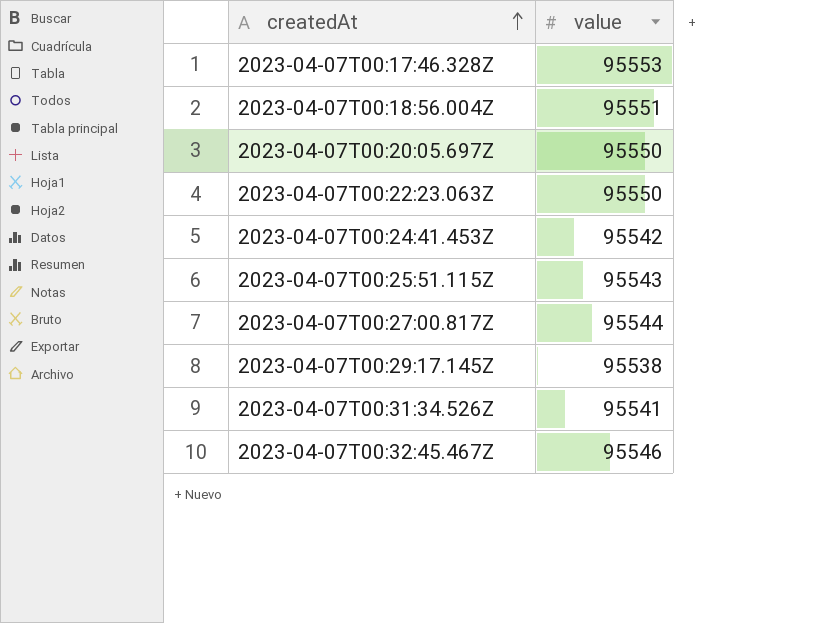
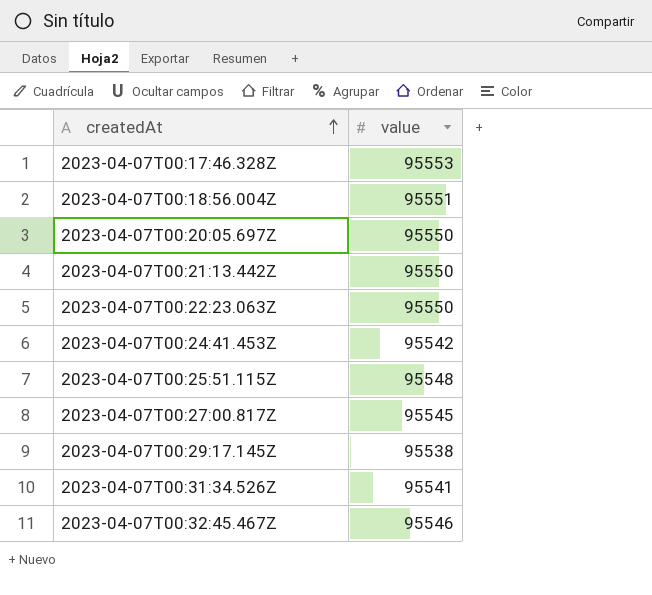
row 2023-04-07T00:21:13.442Z: none -> 95550
2023-04-07T00:25:51.115Z | value: 95543 -> 95548
2023-04-07T00:27:00.817Z | value: 95544 -> 95545

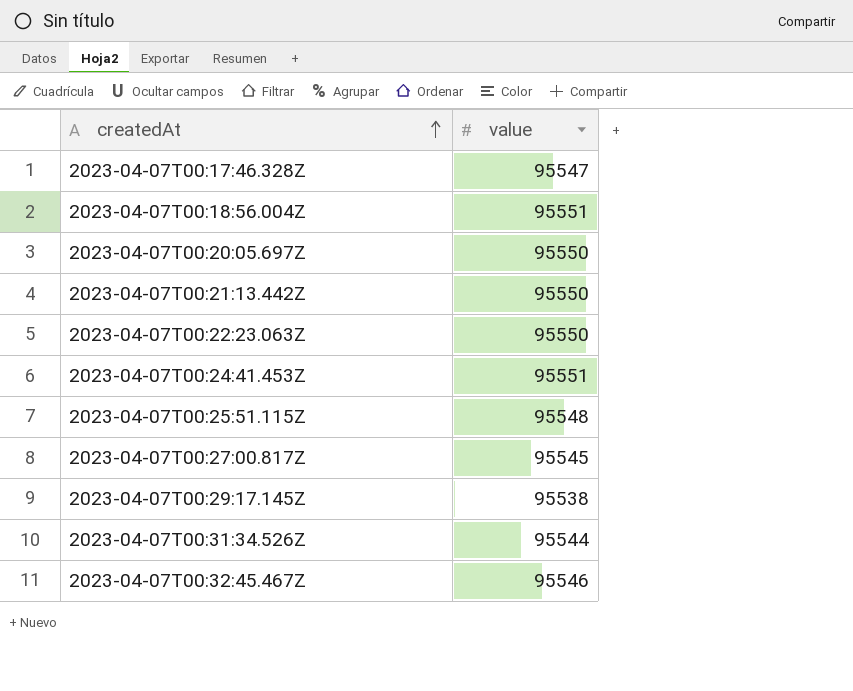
2023-04-07T00:17:46.328Z | value: 95553 -> 95547
2023-04-07T00:24:41.453Z | value: 95542 -> 95551
2023-04-07T00:31:34.526Z | value: 95541 -> 95544

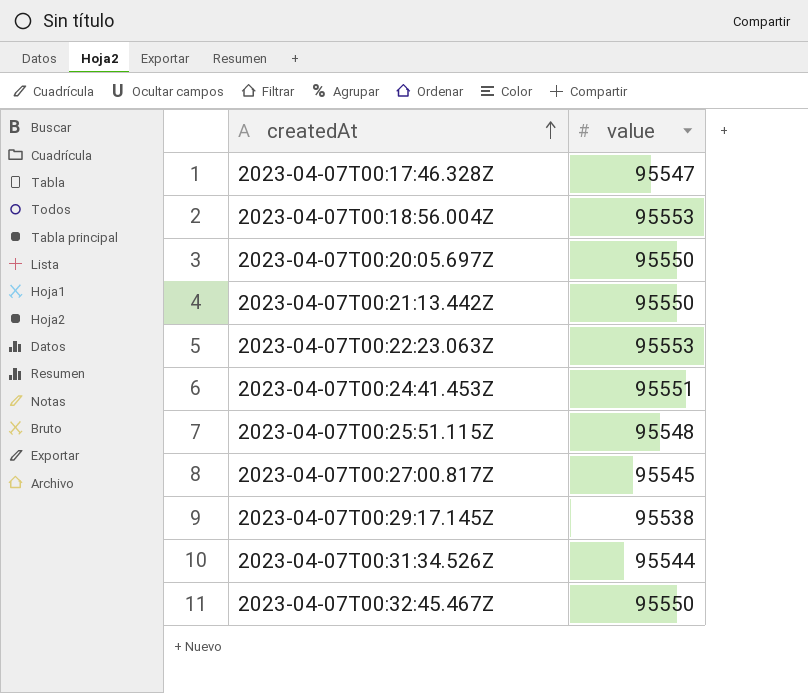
2023-04-07T00:18:56.004Z | value: 95551 -> 95553
2023-04-07T00:22:23.063Z | value: 95550 -> 95553
2023-04-07T00:32:45.467Z | value: 95546 -> 95550

